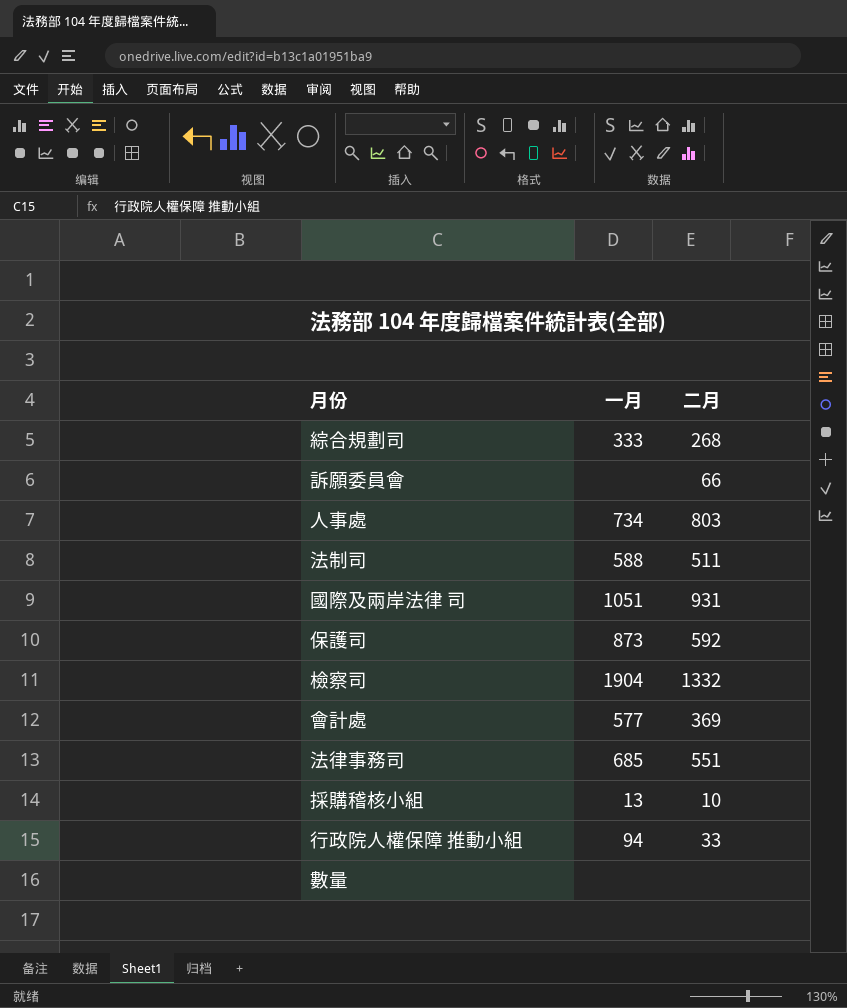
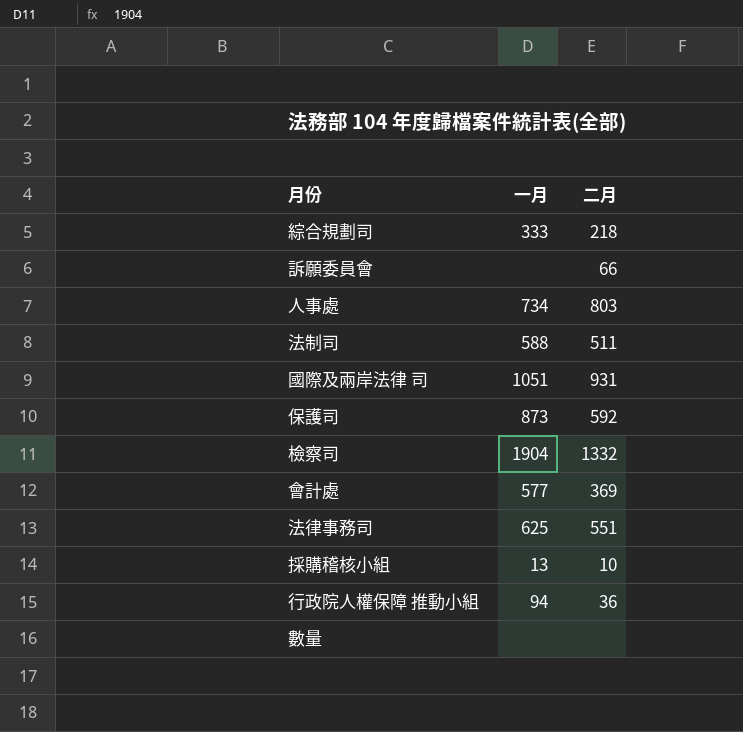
綜合規劃司 | 二月: 268 -> 218
法律事務司 | 一月: 685 -> 625
行政院人權保障 推動小組 | 二月: 33 -> 36

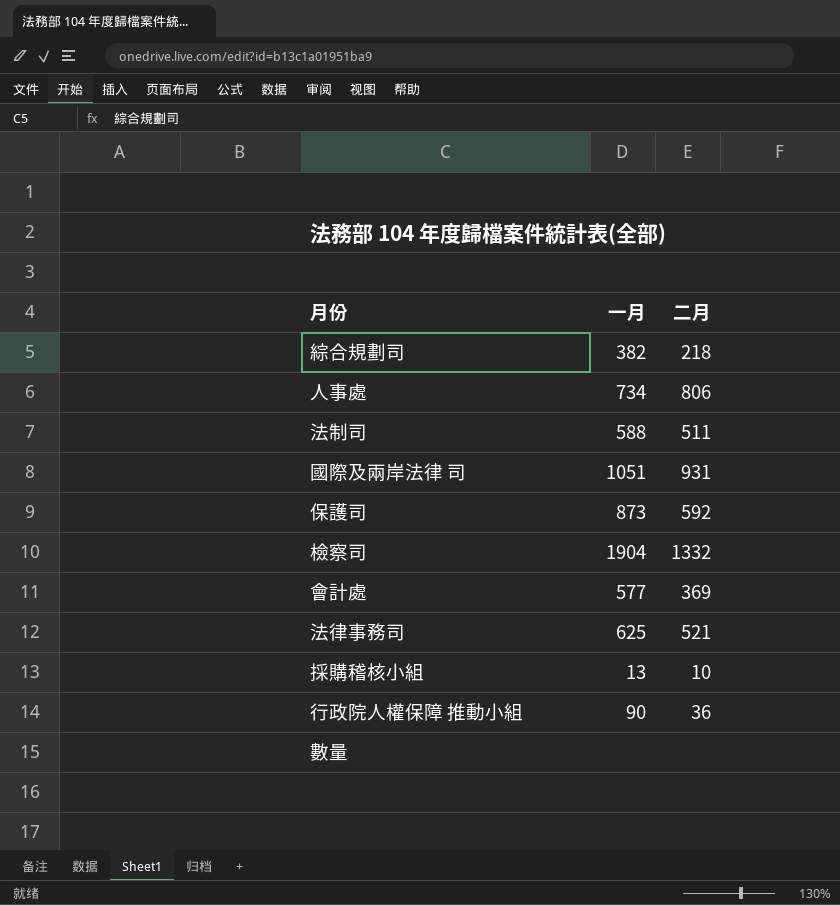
row 訴願委員會: none | 66 -> none
綜合規劃司 | 一月: 333 -> 382
人事處 | 二月: 803 -> 806
法律事務司 | 二月: 551 -> 521
行政院人權保障 推動小組 | 一月: 94 -> 90

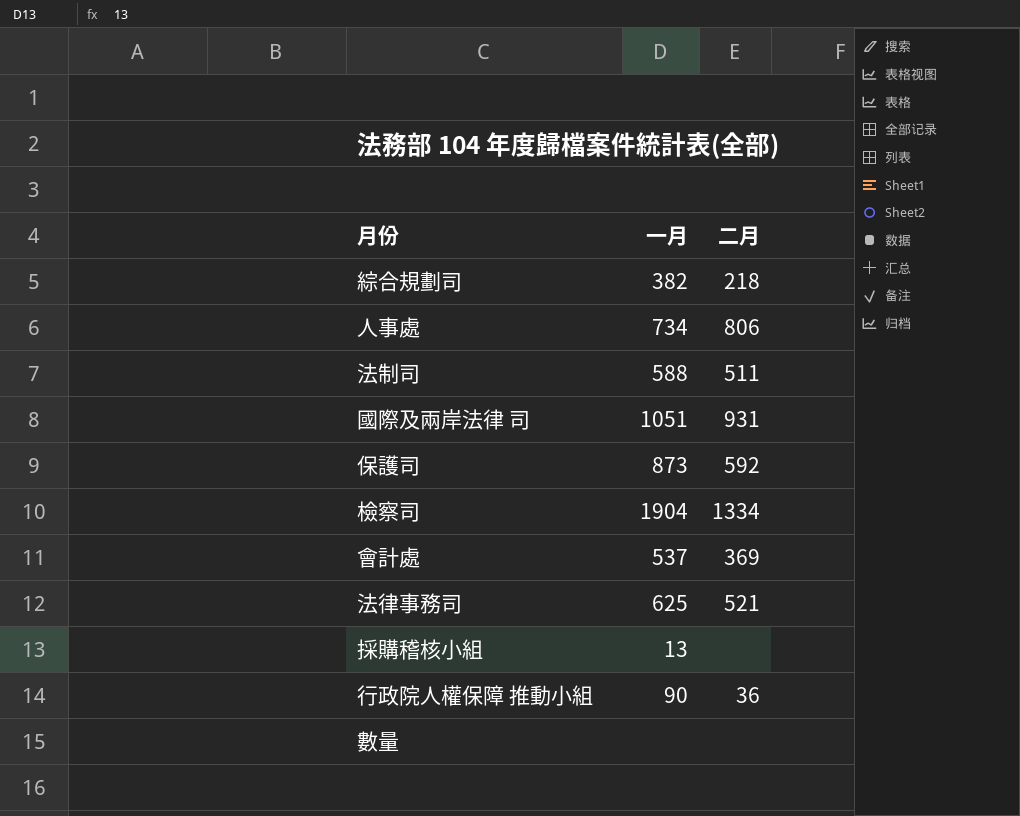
檢察司 | 二月: 1332 -> 1334
會計處 | 一月: 577 -> 537
採購稽核小組 | 二月: 10 -> none

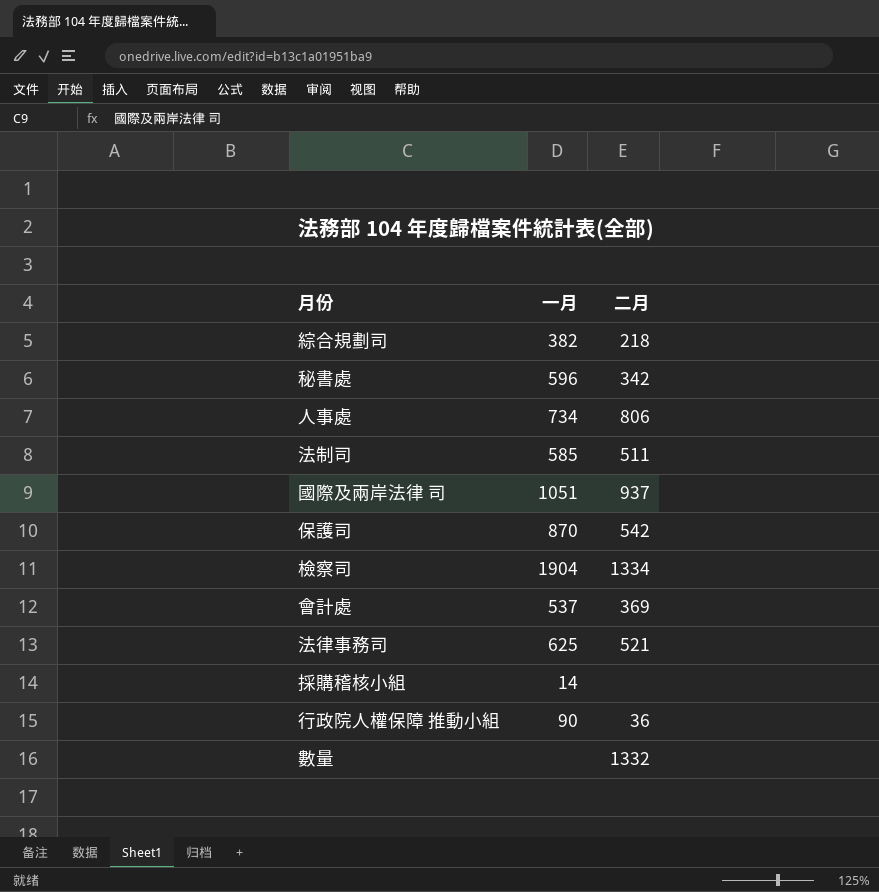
row 秘書處: none -> 596 | 342
法制司 | 一月: 588 -> 585
國際及兩岸法律 司 | 二月: 931 -> 937
保護司 | 一月: 873 -> 870
保護司 | 二月: 592 -> 542
採購稽核小組 | 一月: 13 -> 14
數量 | 二月: none -> 1332

